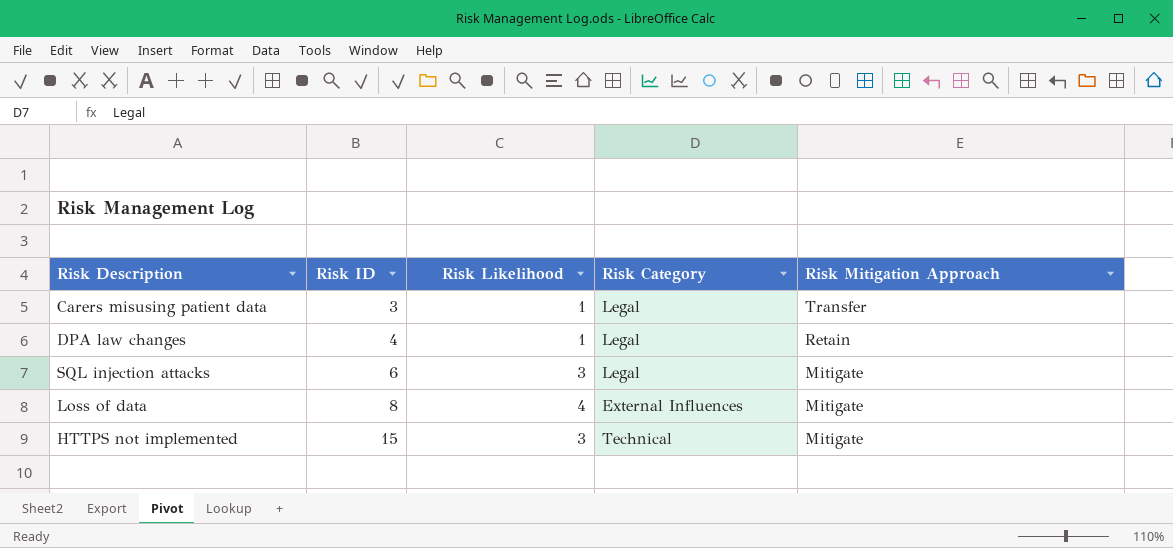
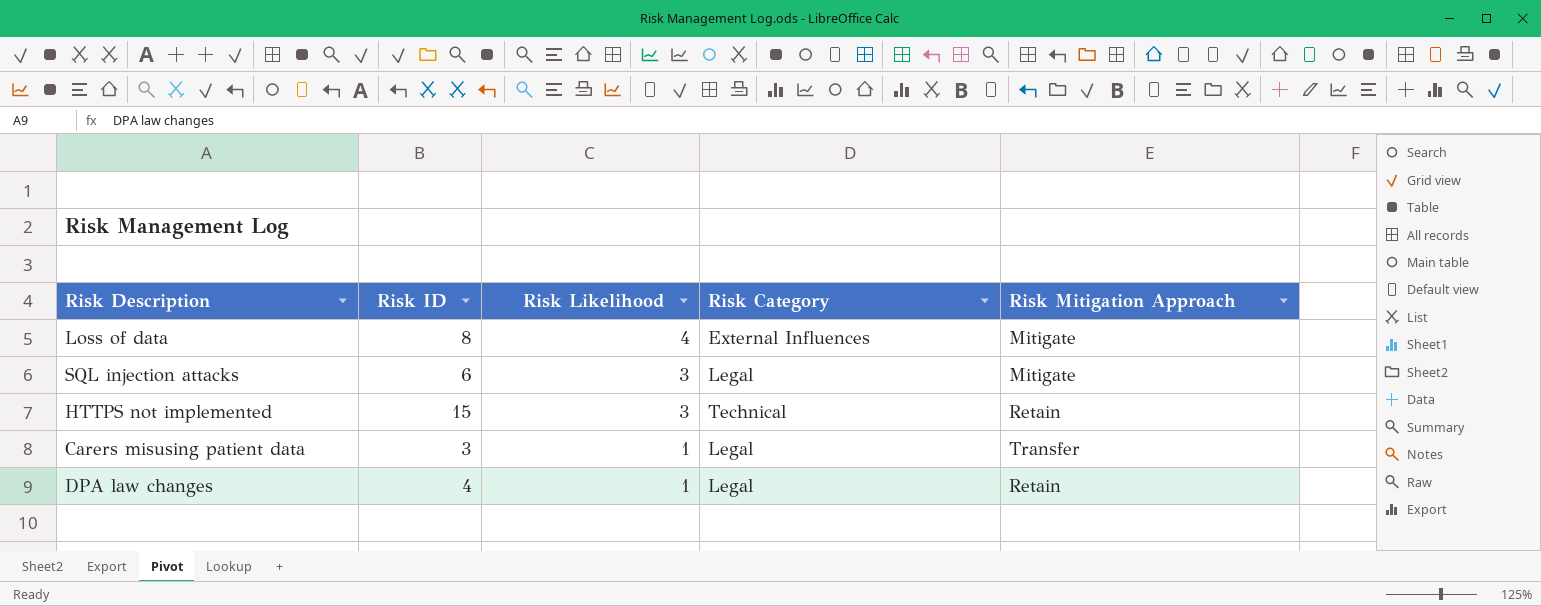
row order: Risk ID ascending -> Risk Likelihood descending
HTTPS not implemented | Risk Mitigation Approach: Mitigate -> Retain

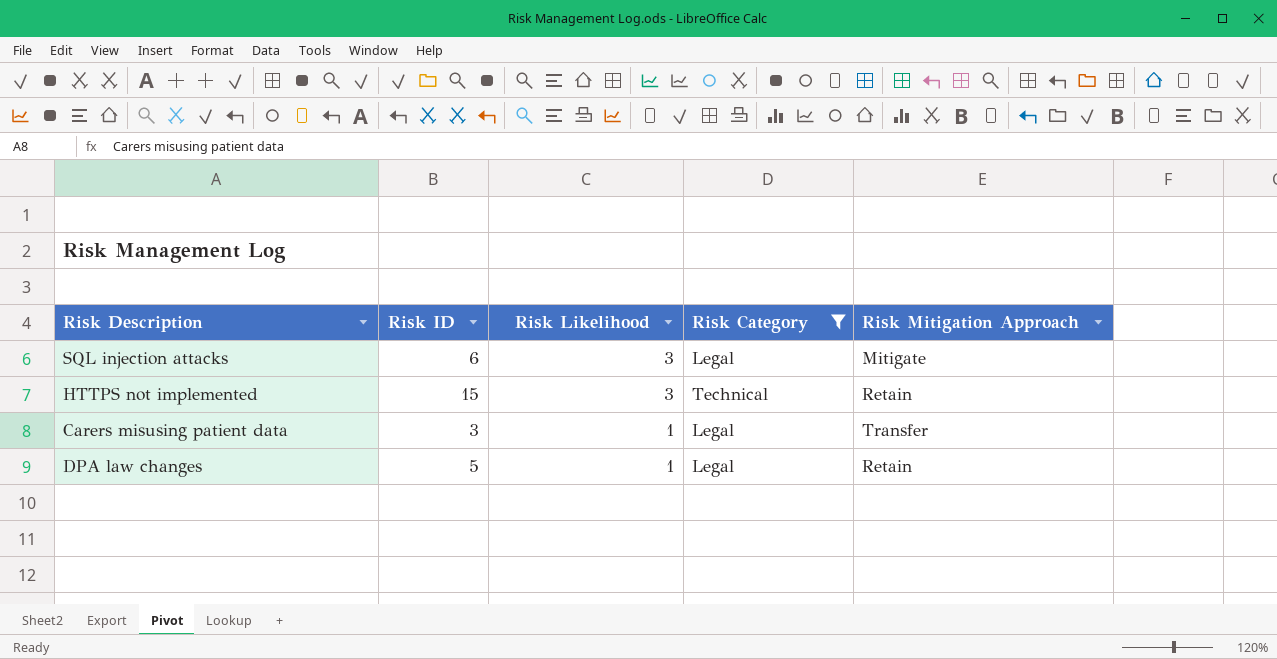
filter: none -> Risk Category != External Influences
DPA law changes | Risk ID: 4 -> 5

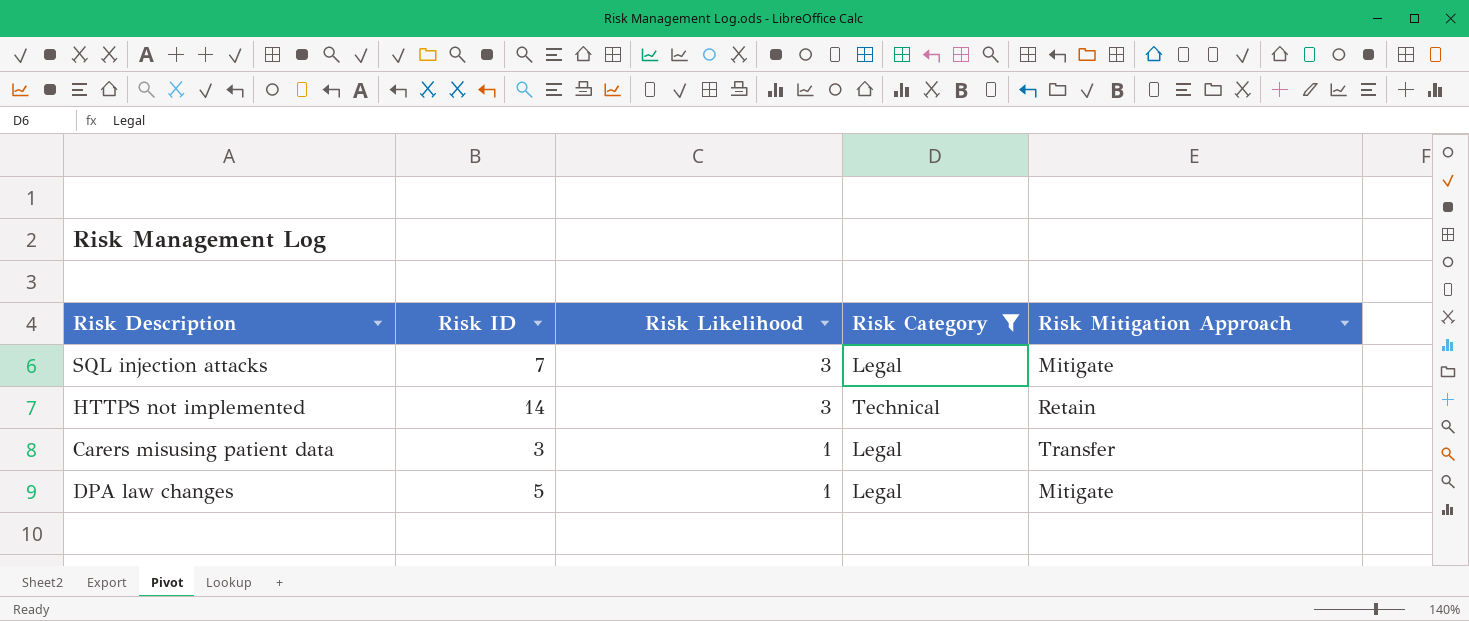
SQL injection attacks | Risk ID: 6 -> 7
HTTPS not implemented | Risk ID: 15 -> 14
DPA law changes | Risk Mitigation Approach: Retain -> Mitigate

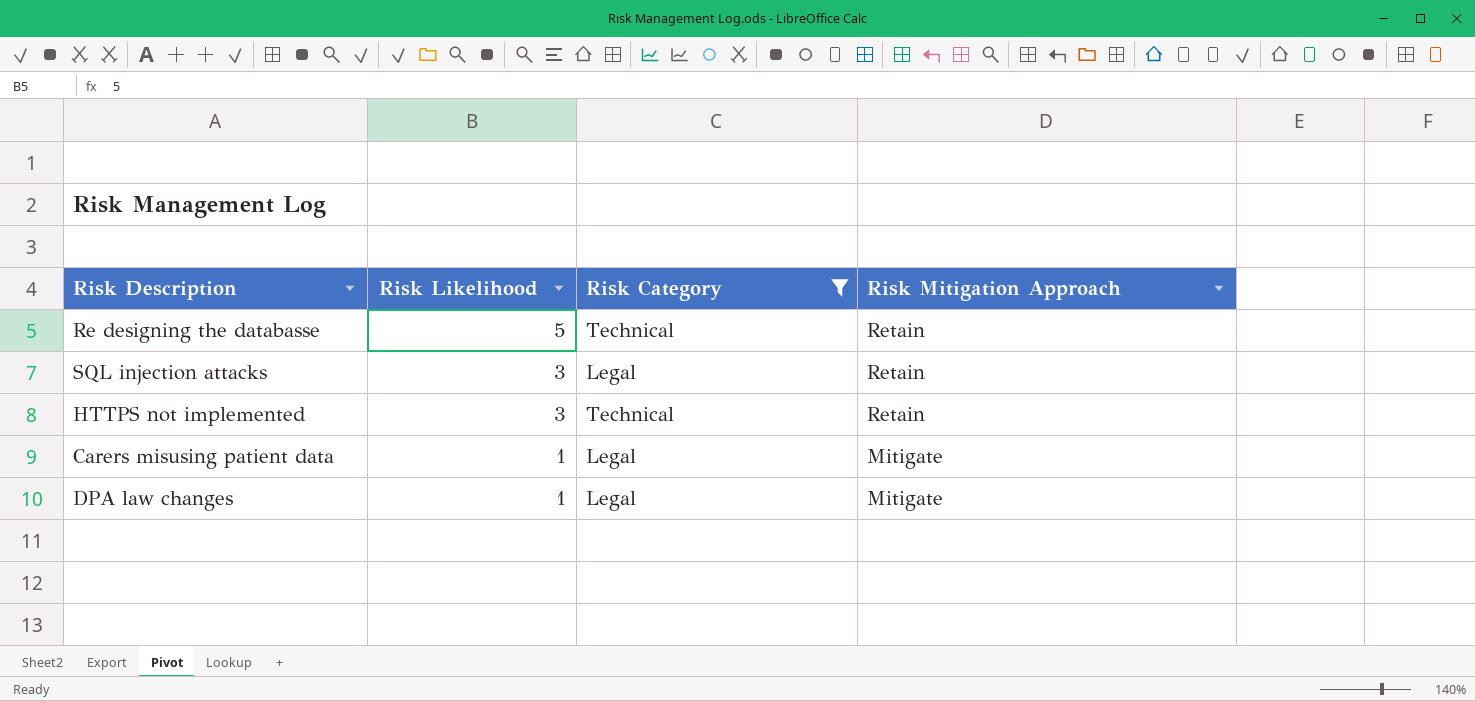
column Risk ID | position: 2 -> none
row Re designing the databasse: none -> 5 | Technical | Retain
SQL injection attacks | Risk Mitigation Approach: Mitigate -> Retain
Carers misusing patient data | Risk Mitigation Approach: Transfer -> Mitigate

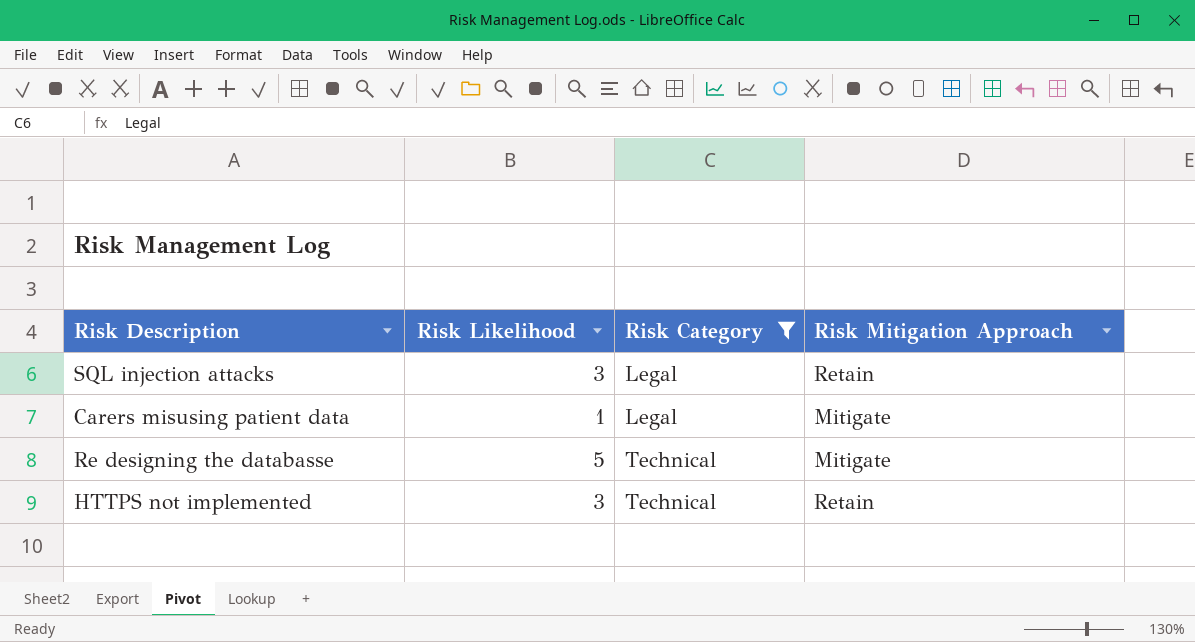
row order: Risk Likelihood descending -> Risk Category ascending
row DPA law changes: 1 | Legal | Mitigate -> none
Re designing the databasse | Risk Mitigation Approach: Retain -> Mitigate

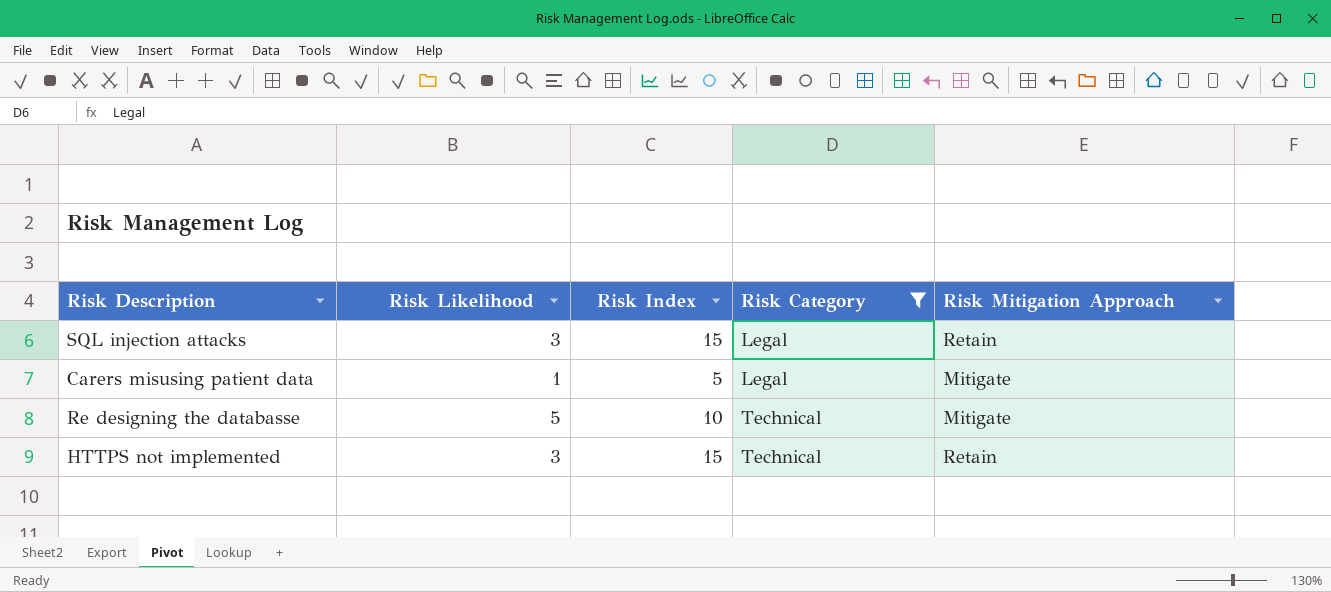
column Risk Index | position: none -> 3

